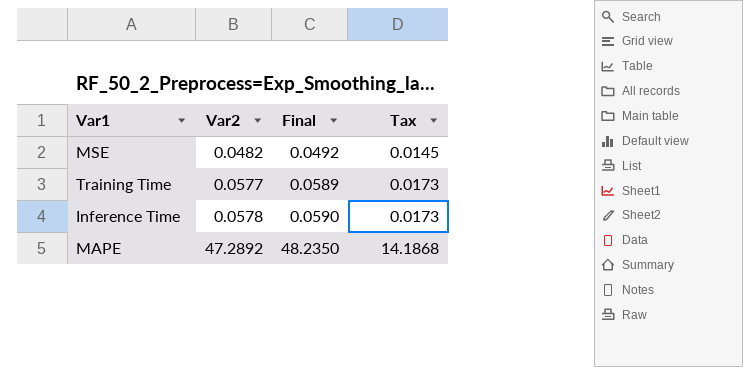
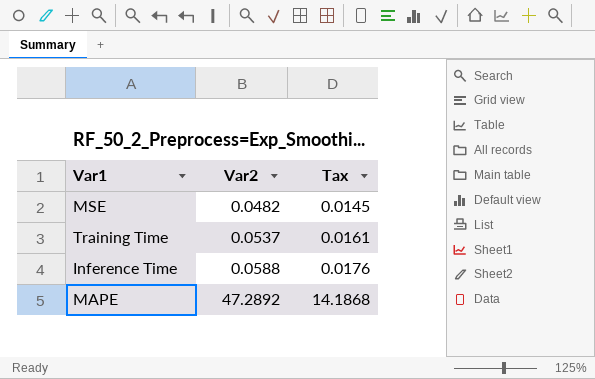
column Final | formula: [Var2] * 1.02 -> none
Training Time | Var2: 0.0577 -> 0.0537
Training Time | Tax: 0.0173 -> 0.0161
Inference Time | Var2: 0.0578 -> 0.0588
Inference Time | Tax: 0.0173 -> 0.0176

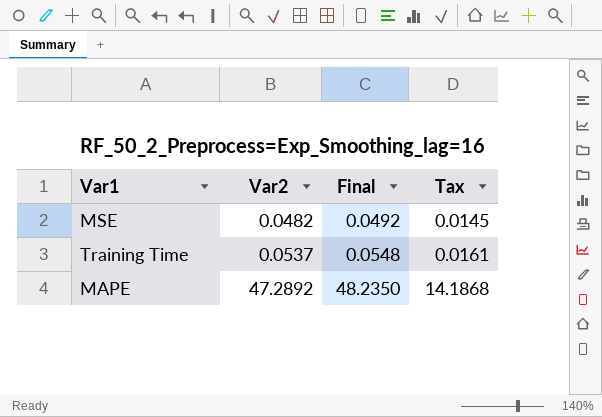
column Final | formula: none -> [Var2] * 1.02
row Inference Time: 0.0588 | 0.0176 -> none

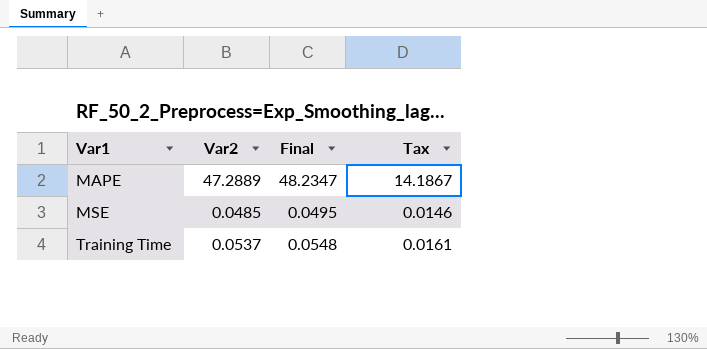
row order: Var2 ascending -> Var1 ascending
MAPE | Var2: 47.2892 -> 47.2889
MAPE | Final: 48.2350 -> 48.2347
MAPE | Tax: 14.1868 -> 14.1867
MSE | Var2: 0.0482 -> 0.0485
MSE | Final: 0.0492 -> 0.0495
MSE | Tax: 0.0145 -> 0.0146

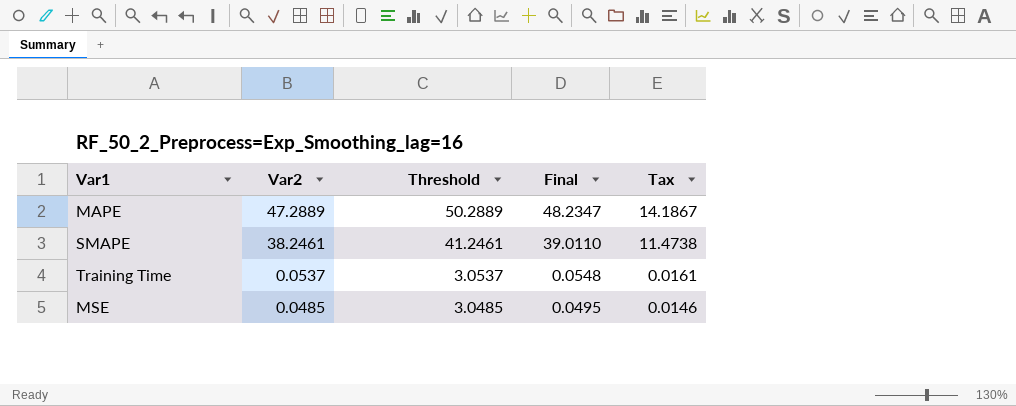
row order: Var1 ascending -> Var2 descending
column Threshold | formula: none -> [Var2] + 3
row SMAPE: none -> 38.2461 | 41.2461 | 39.0110 | 11.4738

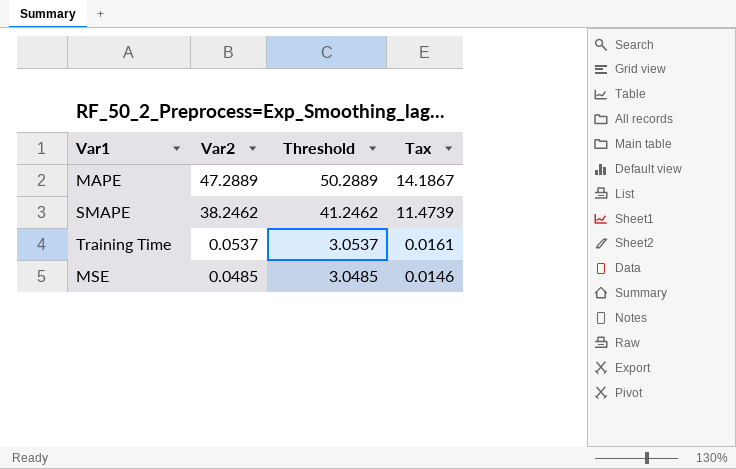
column Final | formula: [Var2] * 1.02 -> none
SMAPE | Var2: 38.2461 -> 38.2462
SMAPE | Threshold: 41.2461 -> 41.2462
SMAPE | Tax: 11.4738 -> 11.4739

